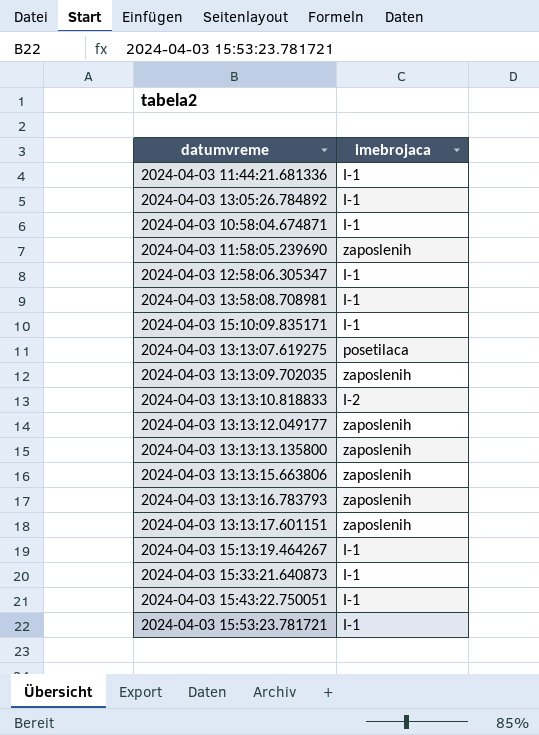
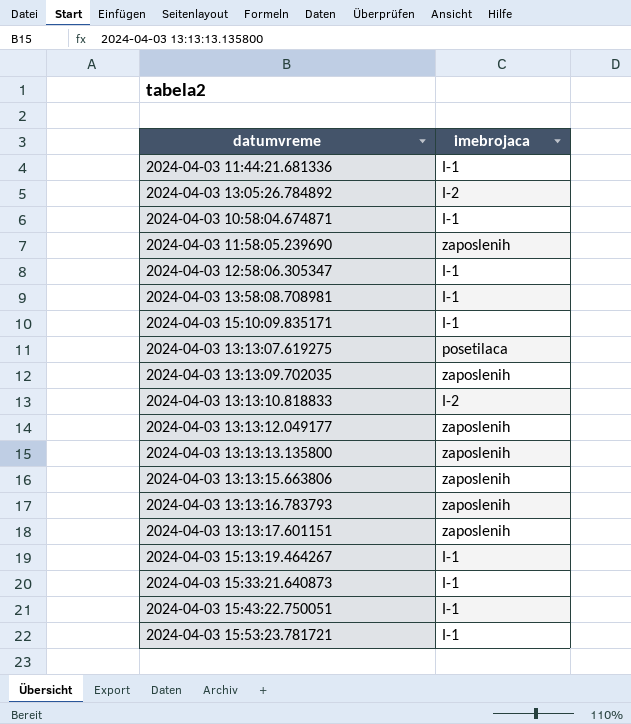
2024-04-03 13:05:26.784892 | imebrojaca: I-1 -> I-2

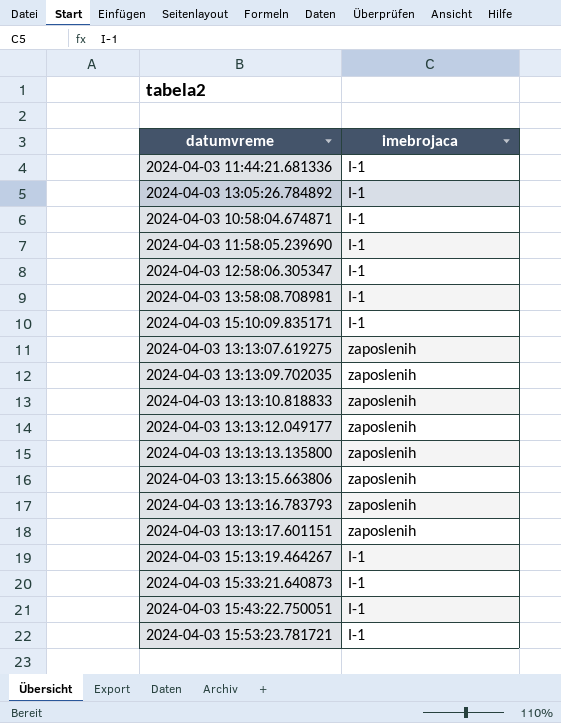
2024-04-03 13:05:26.784892 | imebrojaca: I-2 -> I-1
2024-04-03 11:58:05.239690 | imebrojaca: zaposlenih -> I-1
2024-04-03 13:13:07.619275 | imebrojaca: posetilaca -> zaposlenih
2024-04-03 13:13:10.818833 | imebrojaca: I-2 -> zaposlenih

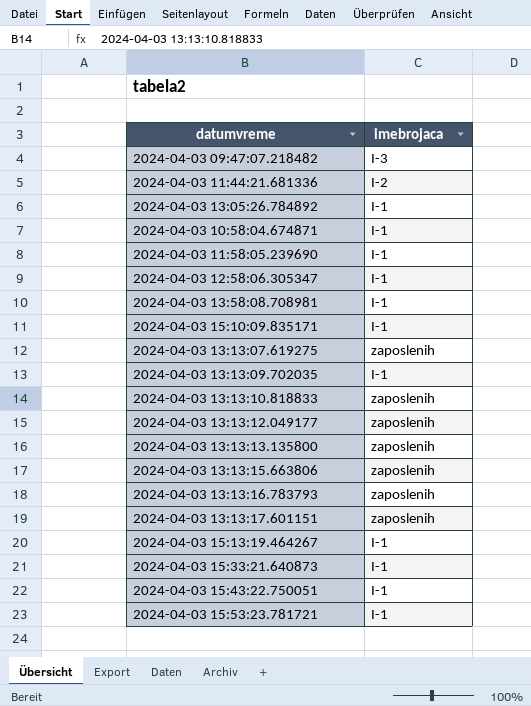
row 2024-04-03 09:47:07.218482: none -> I-3
2024-04-03 11:44:21.681336 | imebrojaca: I-1 -> I-2
2024-04-03 13:13:09.702035 | imebrojaca: zaposlenih -> I-1

